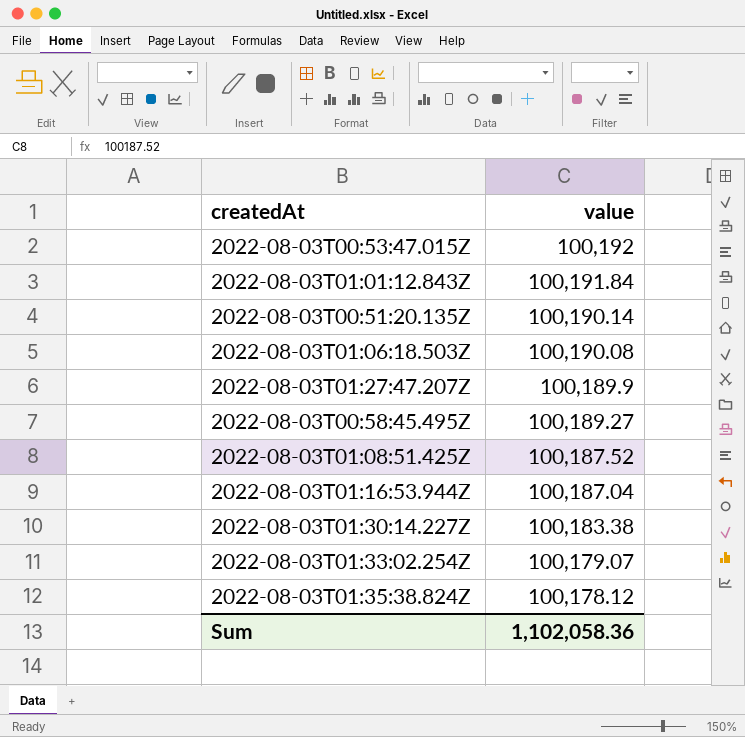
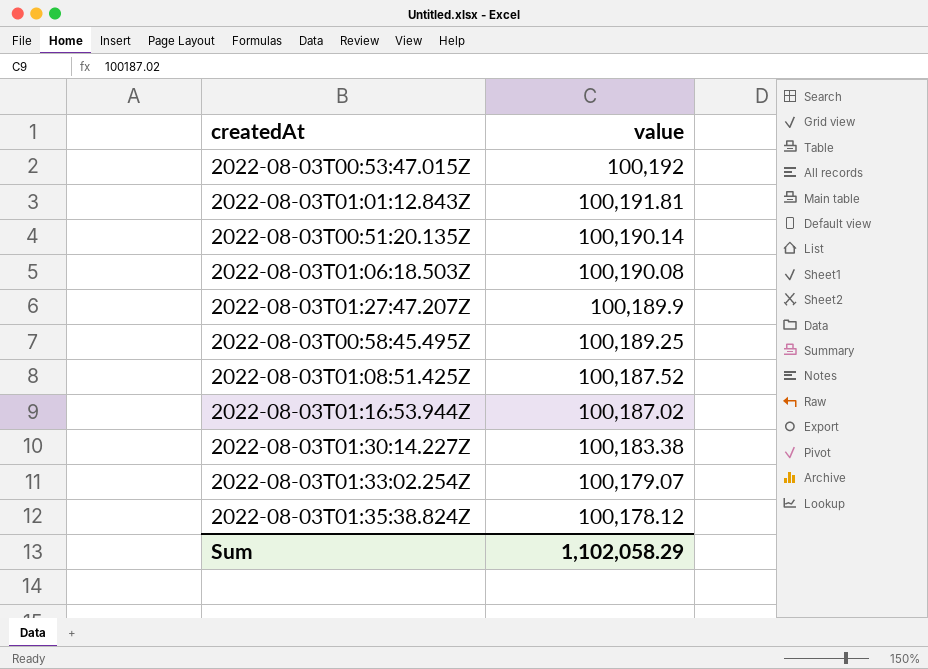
2022-08-03T01:01:12.843Z | value: 100,191.84 -> 100,191.81
2022-08-03T00:58:45.495Z | value: 100,189.27 -> 100,189.25
2022-08-03T01:16:53.944Z | value: 100,187.04 -> 100,187.02
Sum | value: 1,102,058.36 -> 1,102,058.29

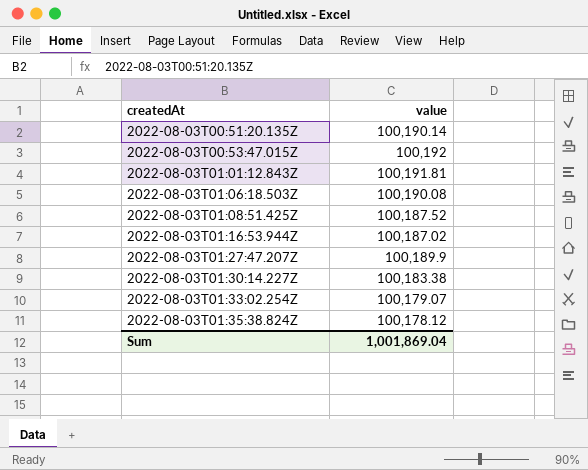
row order: value descending -> createdAt ascending
row 2022-08-03T00:58:45.495Z: 100,189.25 -> none
Sum | value: 1,102,058.29 -> 1,001,869.04

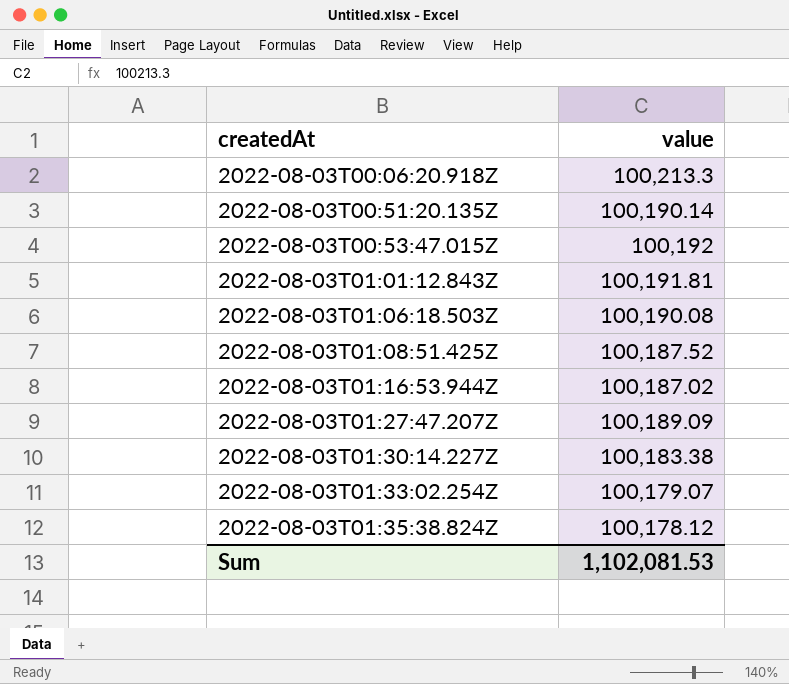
row 2022-08-03T00:06:20.918Z: none -> 100,213.3
2022-08-03T01:27:47.207Z | value: 100,189.9 -> 100,189.09
Sum | value: 1,001,869.04 -> 1,102,081.53

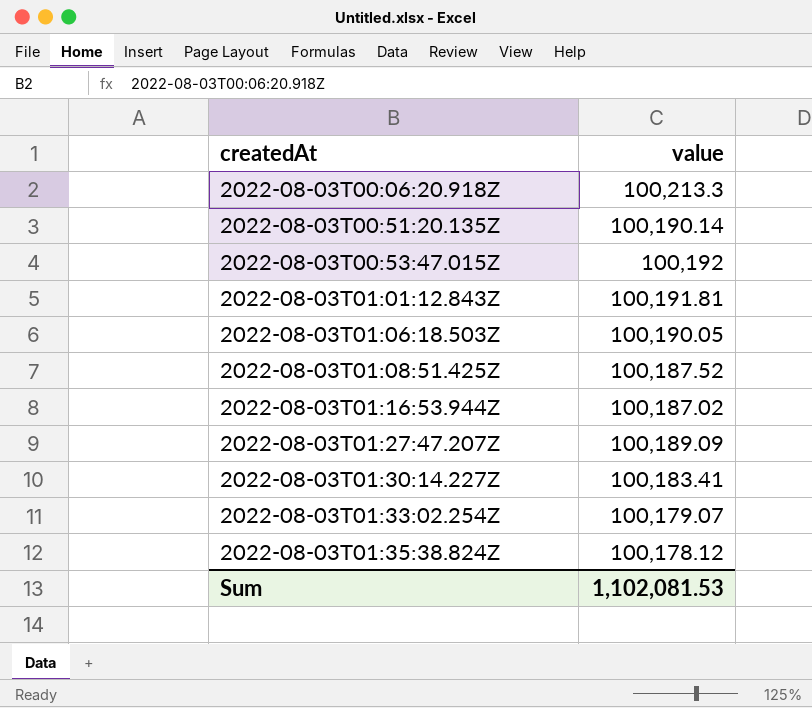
2022-08-03T01:06:18.503Z | value: 100,190.08 -> 100,190.05
2022-08-03T01:30:14.227Z | value: 100,183.38 -> 100,183.41

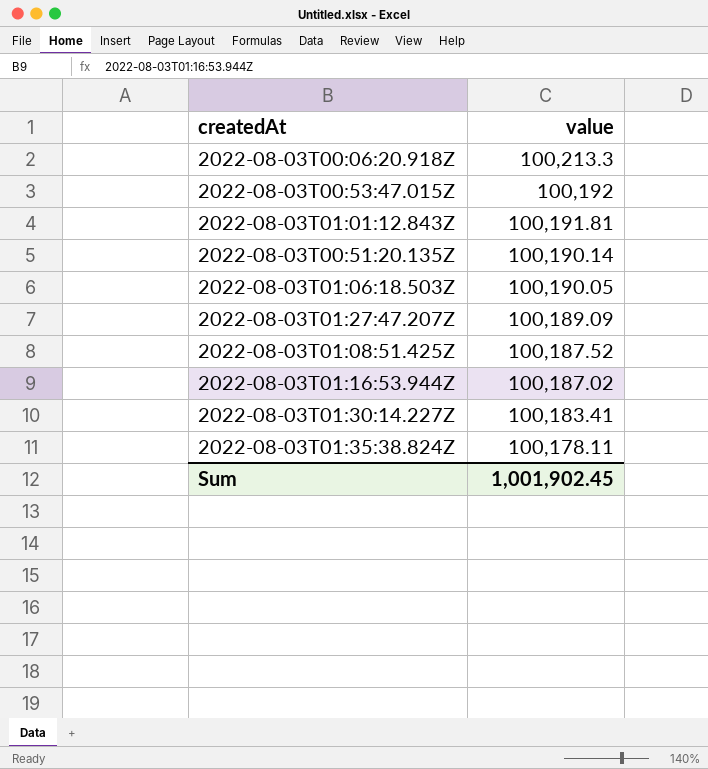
row order: createdAt ascending -> value descending
row 2022-08-03T01:33:02.254Z: 100,179.07 -> none
2022-08-03T01:35:38.824Z | value: 100,178.12 -> 100,178.11
Sum | value: 1,102,081.53 -> 1,001,902.45

